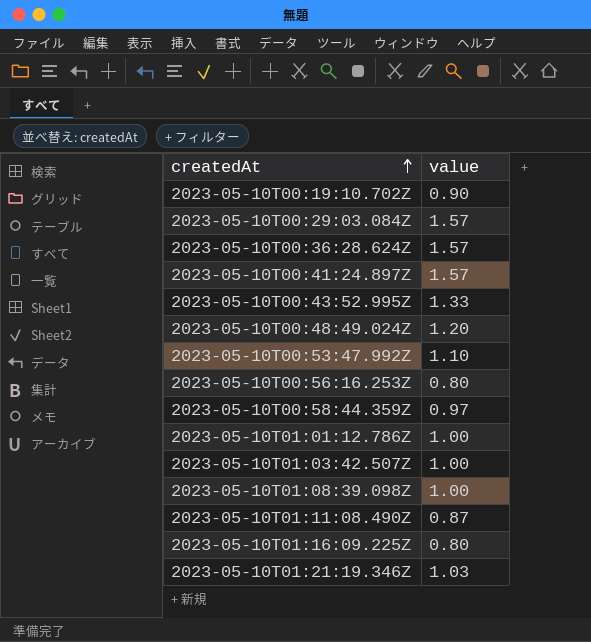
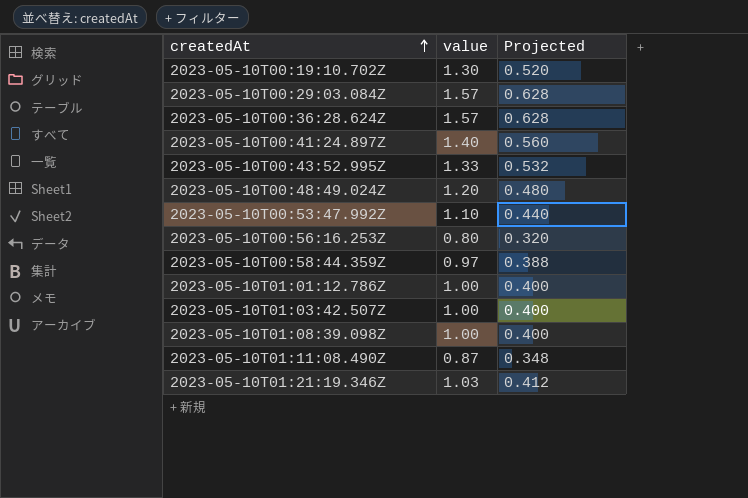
column Projected | formula: none -> [value] * 0.4
row 2023-05-10T01:16:09.225Z: 0.80 -> none
2023-05-10T00:19:10.702Z | value: 0.90 -> 1.30
2023-05-10T00:41:24.897Z | value: 1.57 -> 1.40

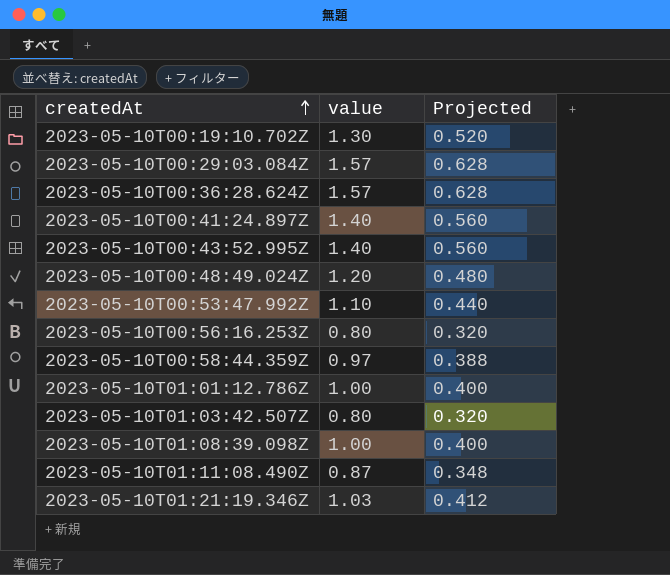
2023-05-10T00:43:52.995Z | value: 1.33 -> 1.40
2023-05-10T00:43:52.995Z | Projected: 0.532 -> 0.560
2023-05-10T01:03:42.507Z | value: 1.00 -> 0.80
2023-05-10T01:03:42.507Z | Projected: 0.400 -> 0.320

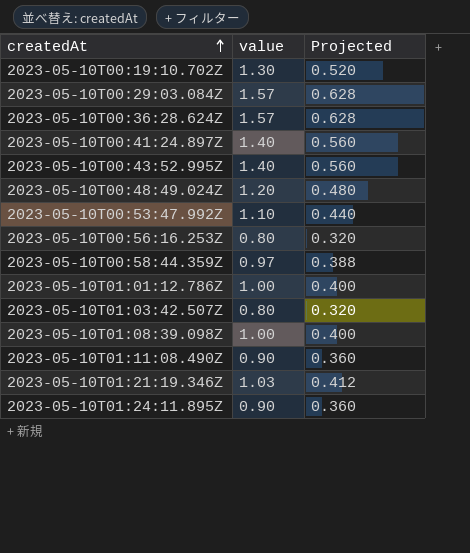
2023-05-10T01:11:08.490Z | value: 0.87 -> 0.90
2023-05-10T01:11:08.490Z | Projected: 0.348 -> 0.360
row 2023-05-10T01:24:11.895Z: none -> 0.90 | 0.360

